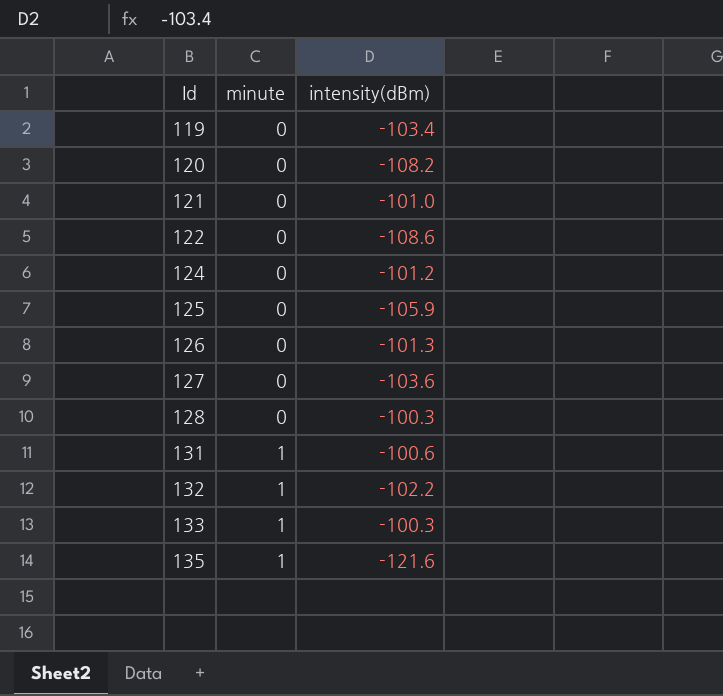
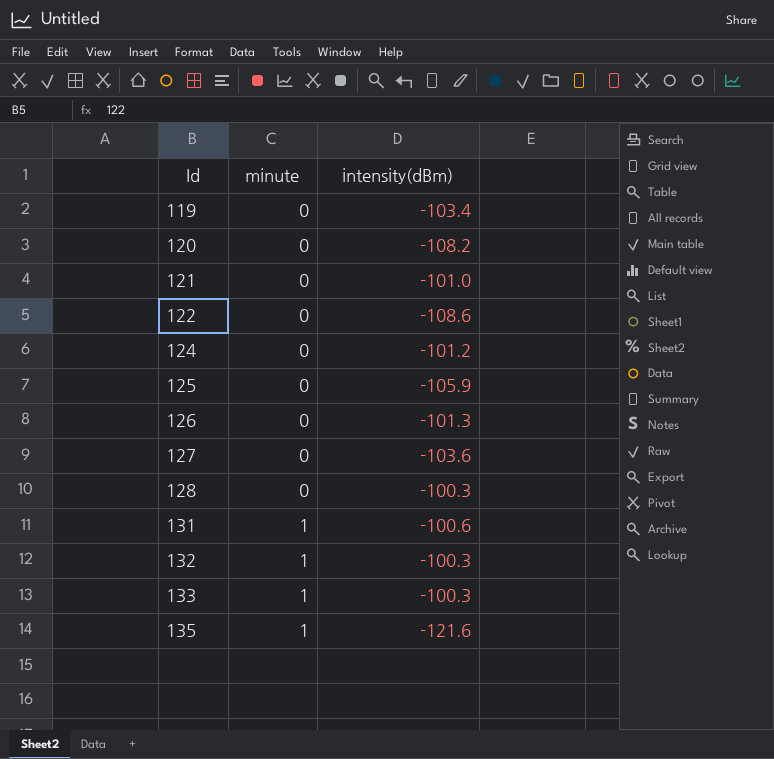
132 | intensity(dBm): -102.2 -> -100.3

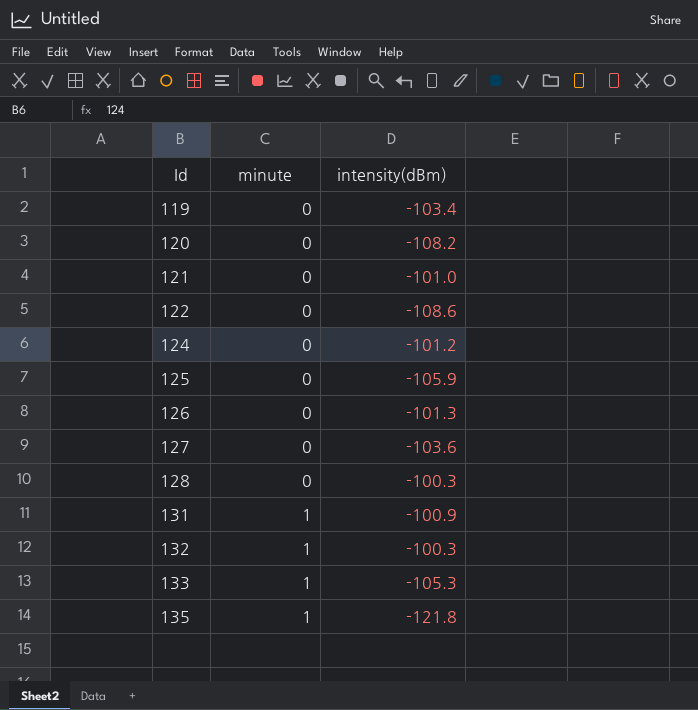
131 | intensity(dBm): -100.6 -> -100.9
133 | intensity(dBm): -100.3 -> -105.3
135 | intensity(dBm): -121.6 -> -121.8

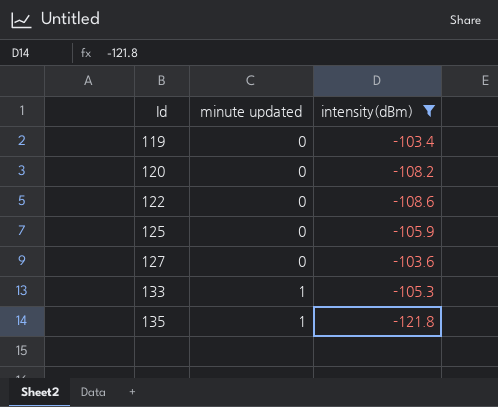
filter: none -> intensity(dBm) <= -103.4
column name: minute -> minute updated

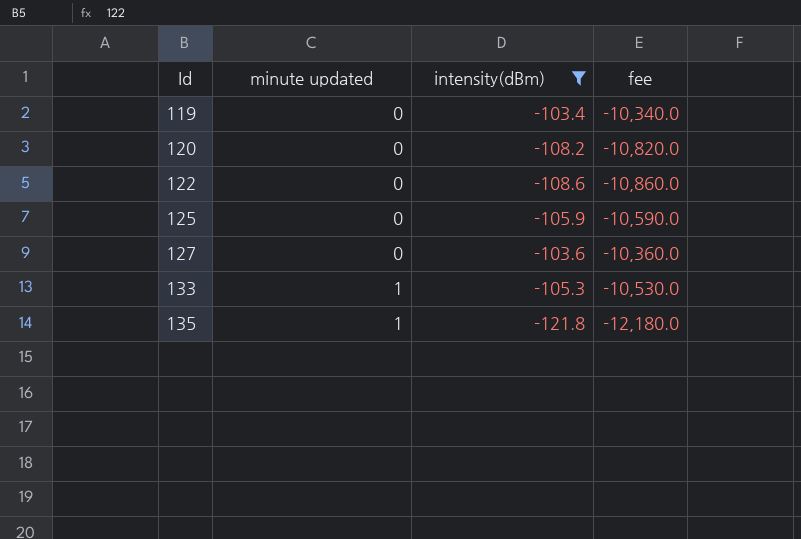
column fee | formula: none -> [intensity(dBm)] * 100

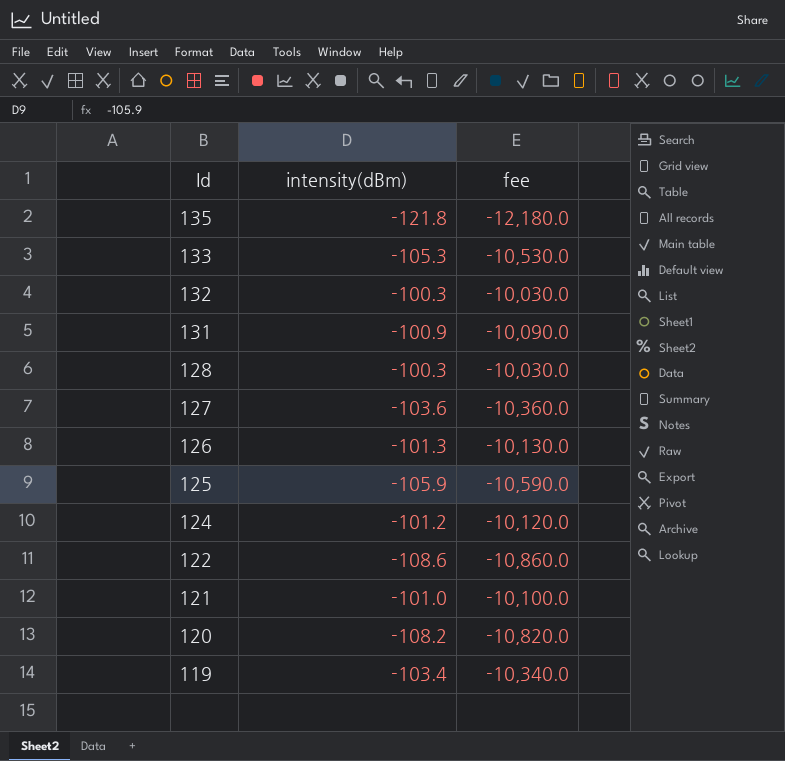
filter: intensity(dBm) <= -103.4 -> none
row order: Id ascending -> Id descending
column minute updated | position: 2 -> none

